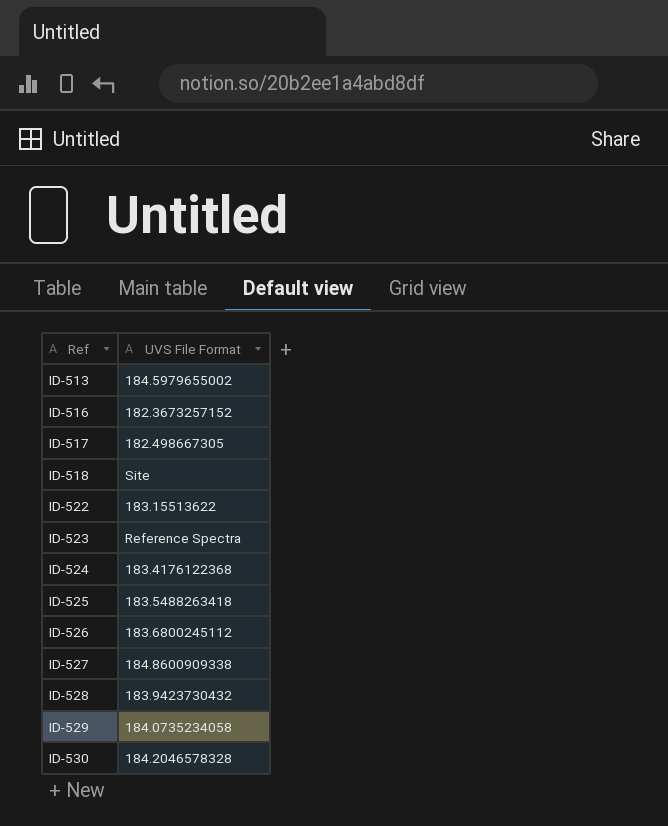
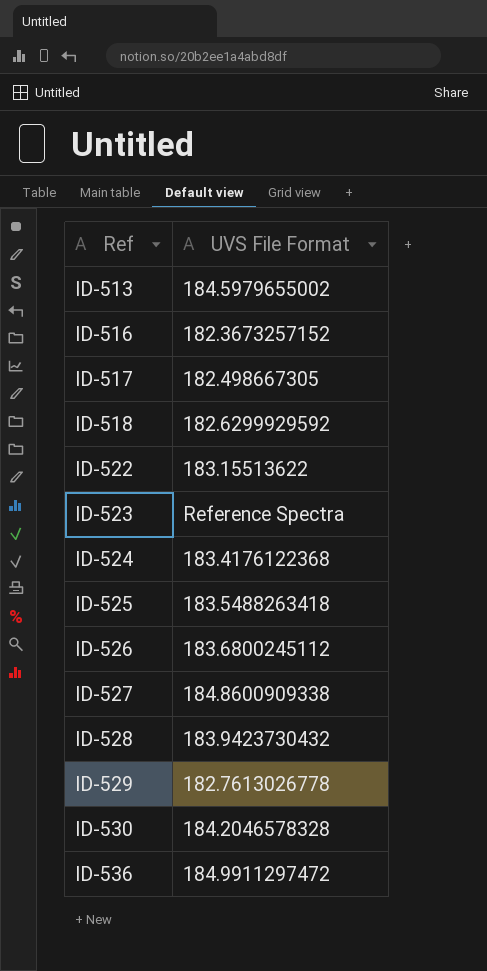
ID-518 | UVS File Format: Site -> 182.6299929592
ID-529 | UVS File Format: 184.0735234058 -> 182.7613026778
row ID-536: none -> 184.9911297472

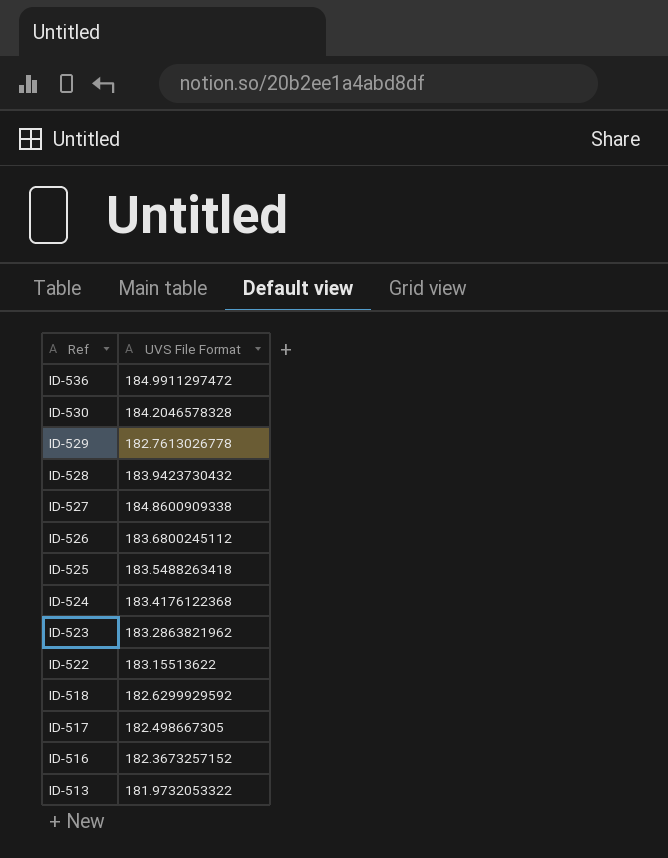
row order: Ref ascending -> Ref descending
ID-523 | UVS File Format: Reference Spectra -> 183.2863821962
ID-513 | UVS File Format: 184.5979655002 -> 181.9732053322

